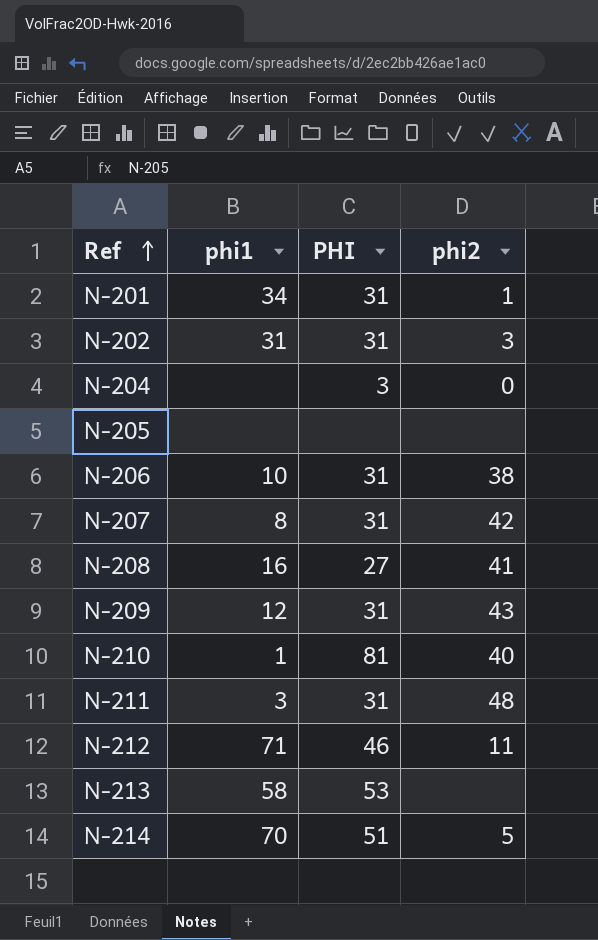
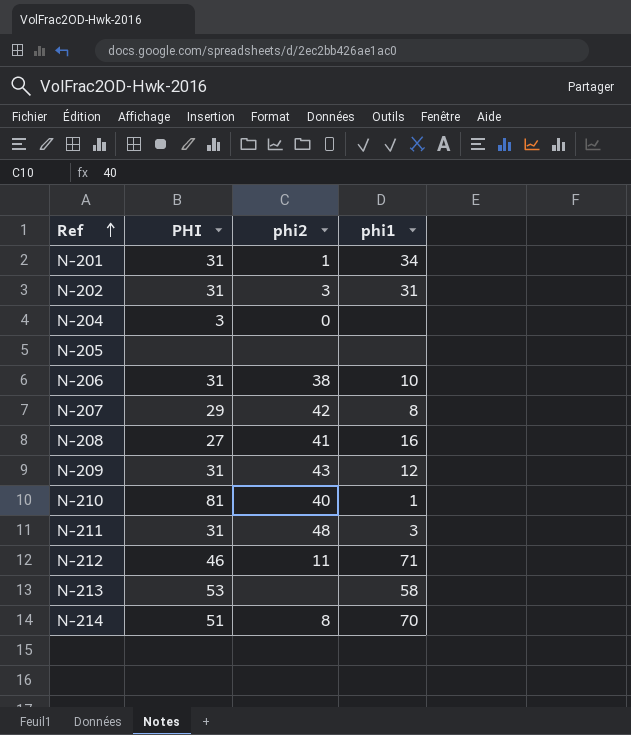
column phi1 | position: 2 -> 4
N-207 | PHI: 31 -> 29
N-214 | phi2: 5 -> 8

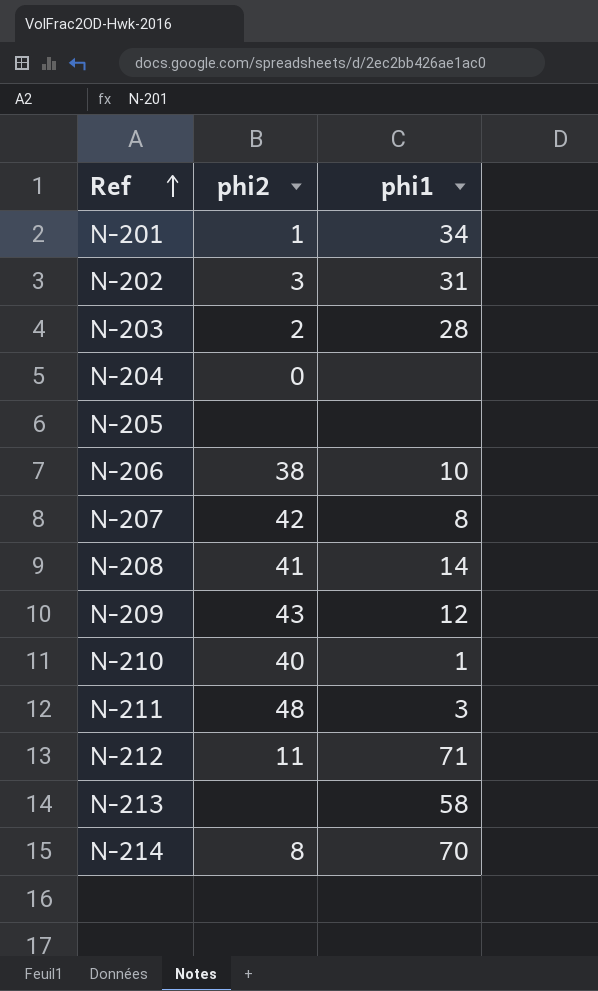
column PHI | position: 2 -> none
row N-203: none -> 2 | 28
N-208 | phi1: 16 -> 14

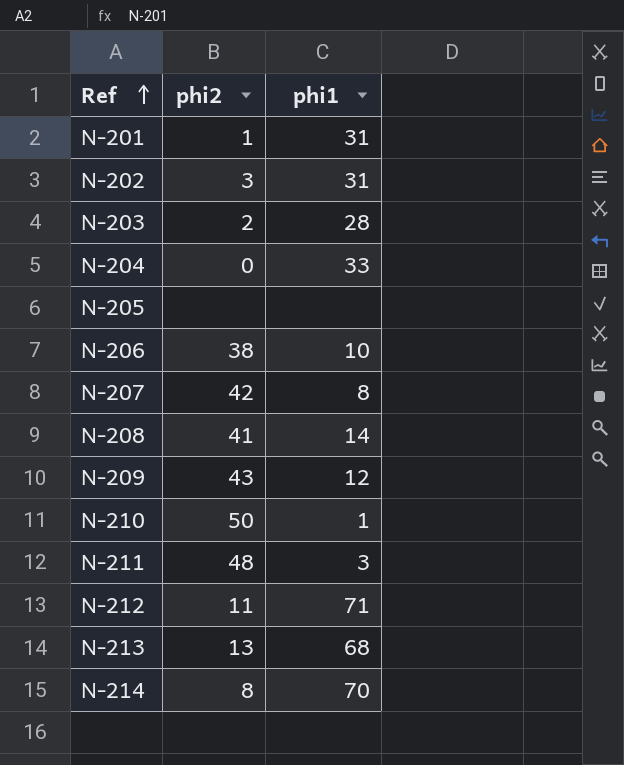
N-201 | phi1: 34 -> 31
N-204 | phi1: none -> 33
N-210 | phi2: 40 -> 50
N-213 | phi2: none -> 13
N-213 | phi1: 58 -> 68

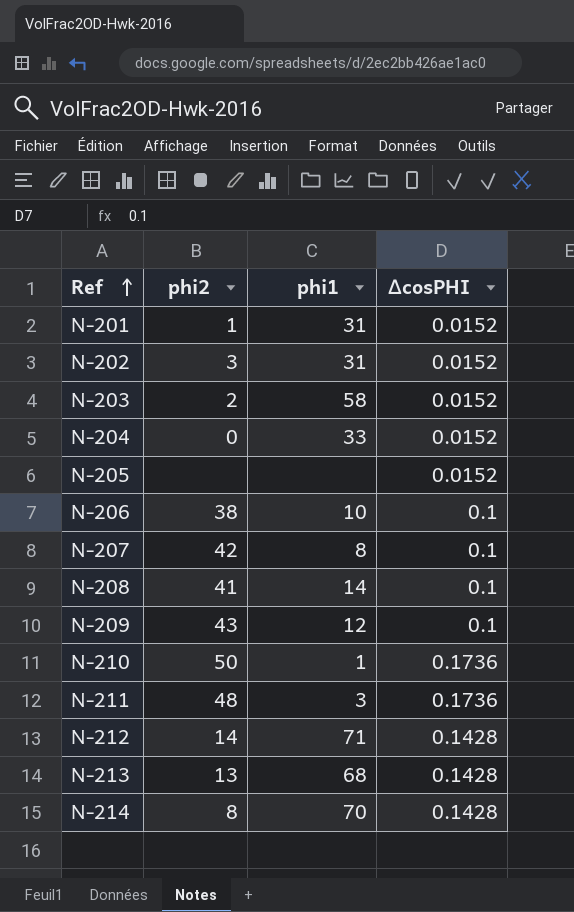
column ∆cosPHI | position: none -> 4
N-203 | phi1: 28 -> 58
N-212 | phi2: 11 -> 14

